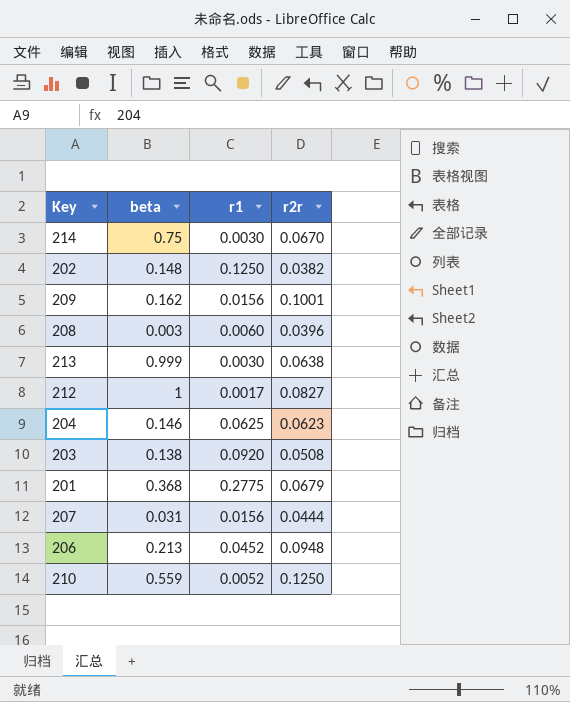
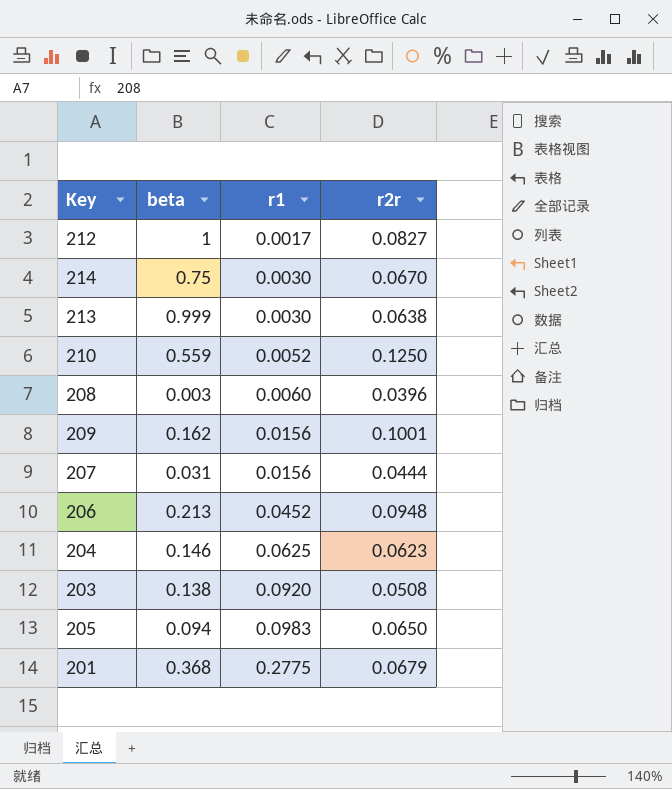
row order: none -> r1 ascending
row 202: 0.148 | 0.1250 | 0.0382 -> none
row 205: none -> 0.094 | 0.0983 | 0.0650

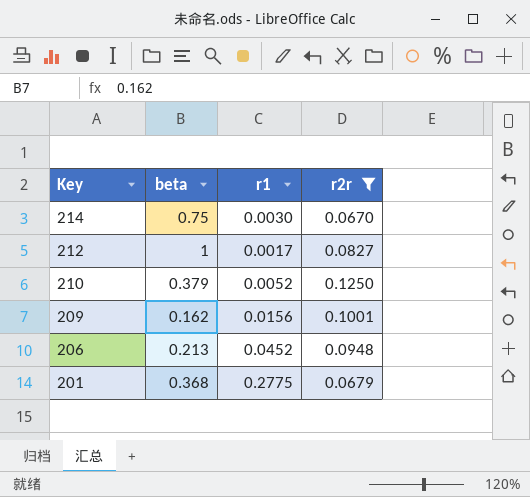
filter: none -> r2r >= 0.0670
row order: r1 ascending -> Key descending
210 | beta: 0.559 -> 0.379

